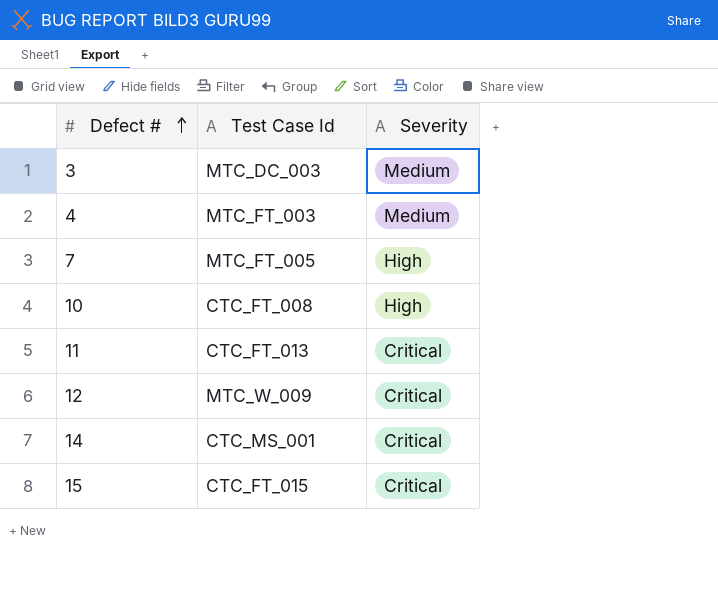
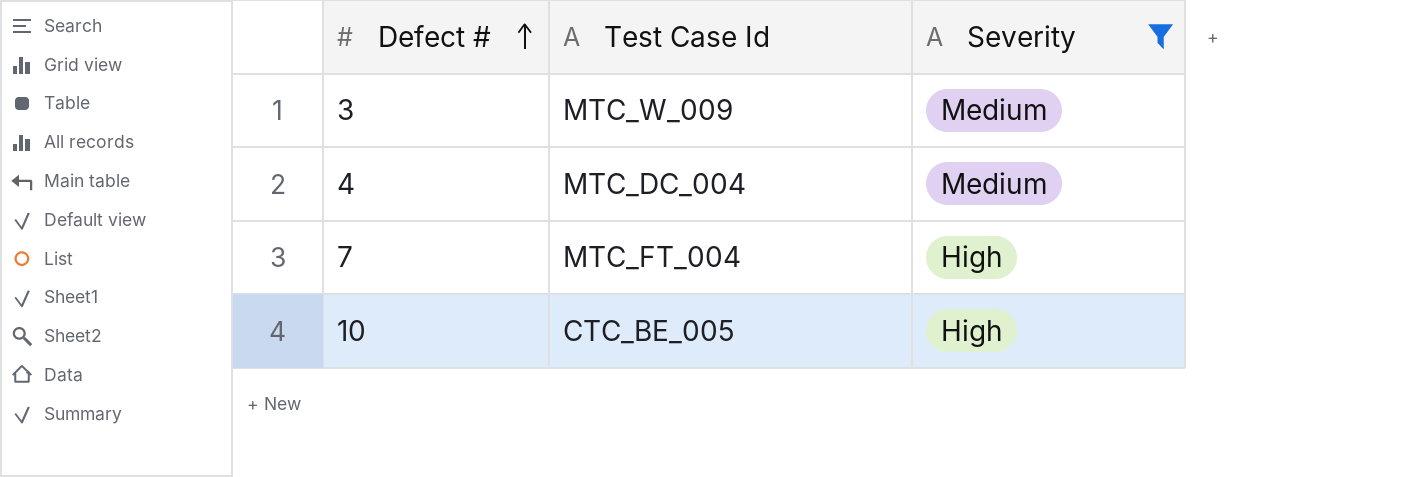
filter: none -> Severity != Critical
3 | Test Case Id: MTC_DC_003 -> MTC_W_009
4 | Test Case Id: MTC_FT_003 -> MTC_DC_004
7 | Test Case Id: MTC_FT_005 -> MTC_FT_004
10 | Test Case Id: CTC_FT_008 -> CTC_BE_005

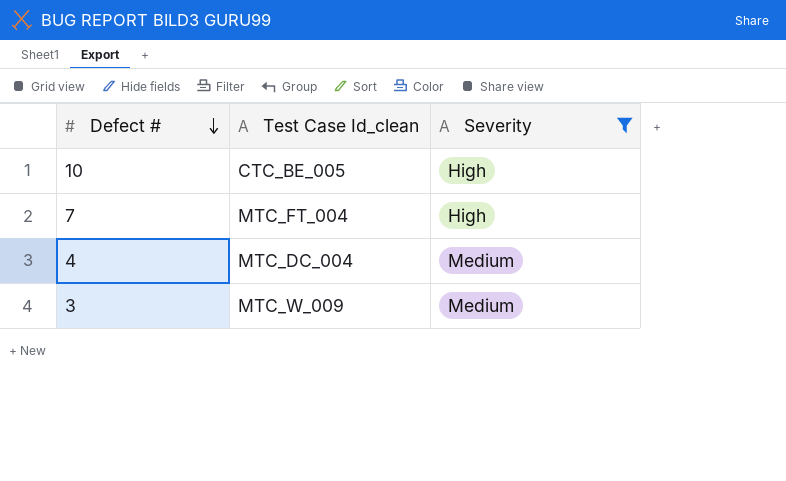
row order: Defect # ascending -> Defect # descending
column name: Test Case Id -> Test Case Id_clean

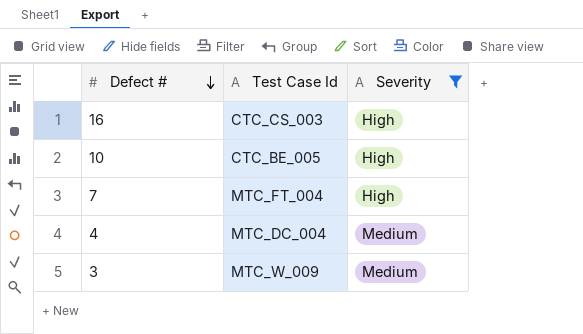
column name: Test Case Id_clean -> Test Case Id
row 16: none -> CTC_CS_003 | High

